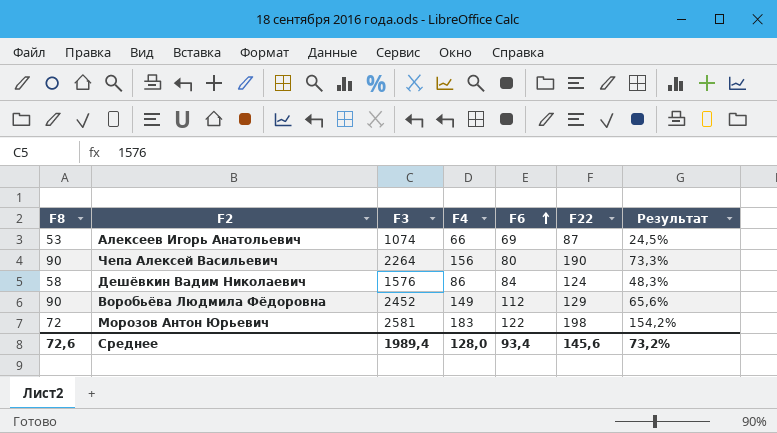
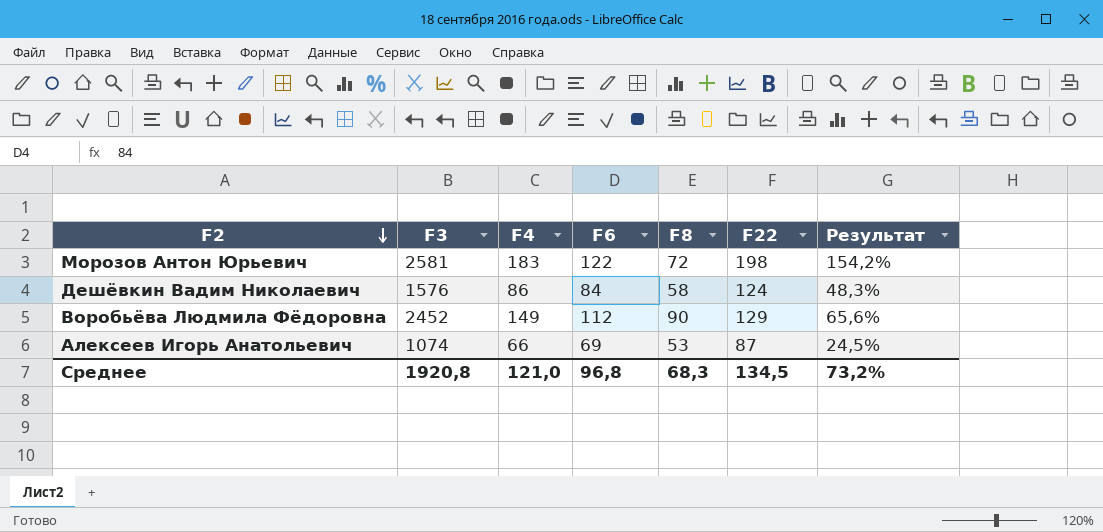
row order: F6 ascending -> F2 descending
column F8 | position: 1 -> 5
row Чепа Алексей Васильевич: 90 | 2264 | 156 | 80 | 190 | 73,3% -> none
Среднее | F3: 1989,4 -> 1920,8
Среднее | F4: 128,0 -> 121,0
Среднее | F6: 93,4 -> 96,8
Среднее | F8: 72,6 -> 68,3
Среднее | F22: 145,6 -> 134,5

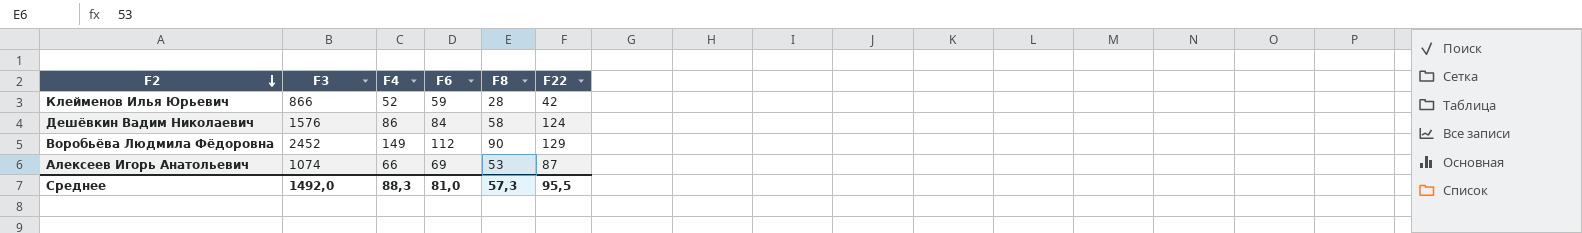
column Результат | formula: ([F4] - [F8]) / [F8] -> none
row Морозов Антон Юрьевич: 2581 | 183 | 122 | 72 | 198 | 154,2% -> none
row Клейменов Илья Юрьевич: none -> 866 | 52 | 59 | 28 | 42
Среднее | F3: 1920,8 -> 1492,0
Среднее | F4: 121,0 -> 88,3
Среднее | F6: 96,8 -> 81,0
Среднее | F8: 68,3 -> 57,3
Среднее | F22: 134,5 -> 95,5

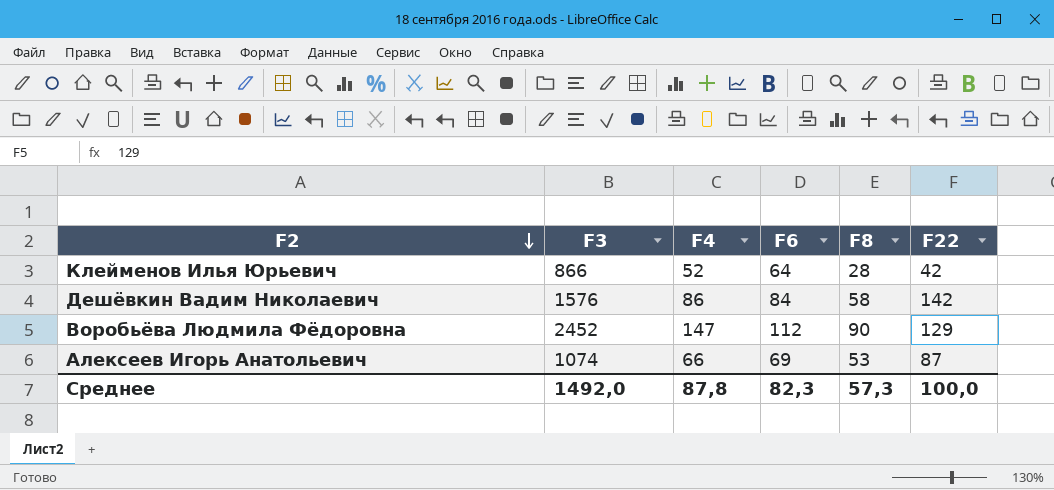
Клейменов Илья Юрьевич | F6: 59 -> 64
Дешёвкин Вадим Николаевич | F22: 124 -> 142
Воробьёва Людмила Фёдоровна | F4: 149 -> 147
Среднее | F4: 88,3 -> 87,8
Среднее | F6: 81,0 -> 82,3
Среднее | F22: 95,5 -> 100,0

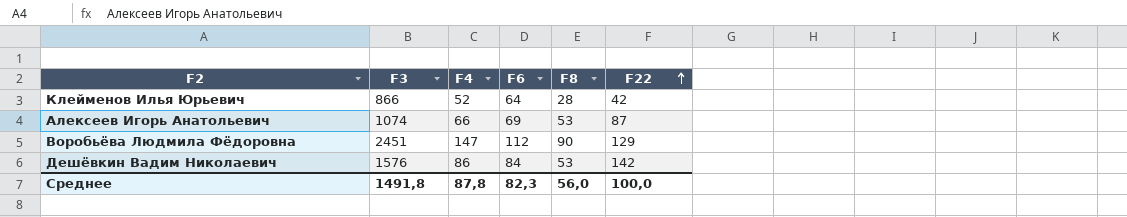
row order: F2 descending -> F22 ascending
Воробьёва Людмила Фёдоровна | F3: 2452 -> 2451
Дешёвкин Вадим Николаевич | F8: 58 -> 53
Среднее | F3: 1492,0 -> 1491,8
Среднее | F8: 57,3 -> 56,0

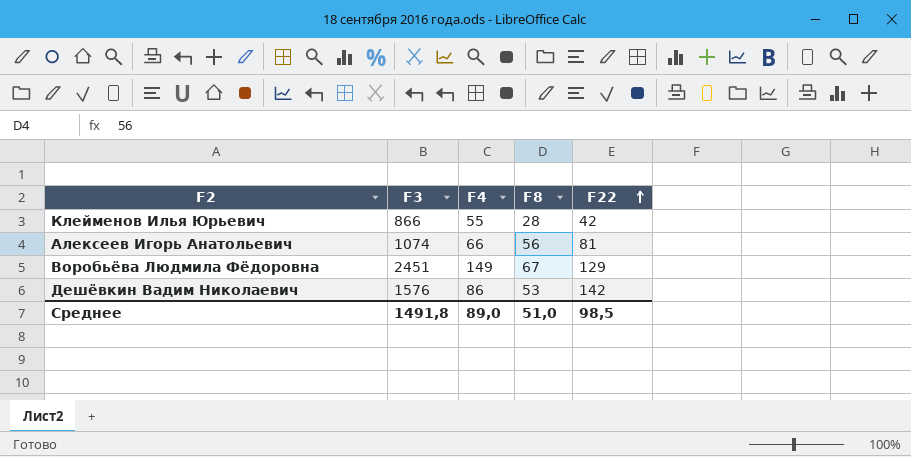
column F6 | position: 4 -> none
Клейменов Илья Юрьевич | F4: 52 -> 55
Алексеев Игорь Анатольевич | F8: 53 -> 56
Алексеев Игорь Анатольевич | F22: 87 -> 81
Воробьёва Людмила Фёдоровна | F4: 147 -> 149
Воробьёва Людмила Фёдоровна | F8: 90 -> 67
Среднее | F4: 87,8 -> 89,0
Среднее | F8: 56,0 -> 51,0
Среднее | F22: 100,0 -> 98,5

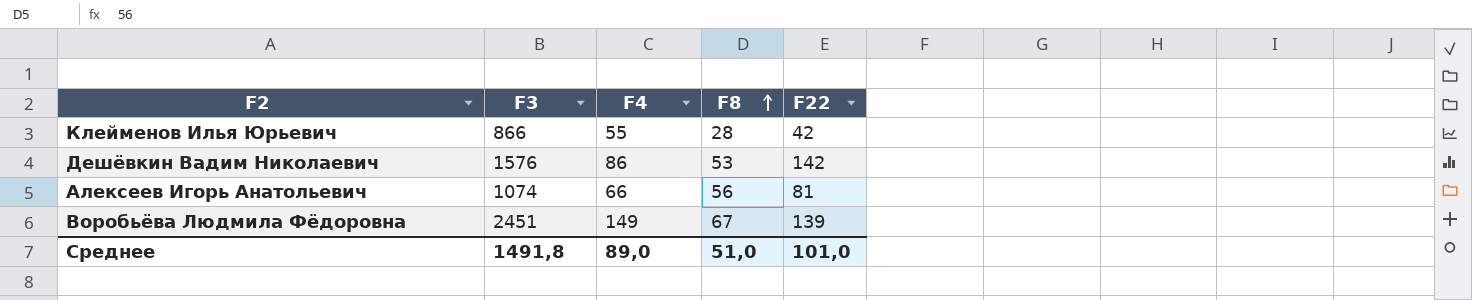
row order: F22 ascending -> F8 ascending
Воробьёва Людмила Фёдоровна | F22: 129 -> 139
Среднее | F22: 98,5 -> 101,0

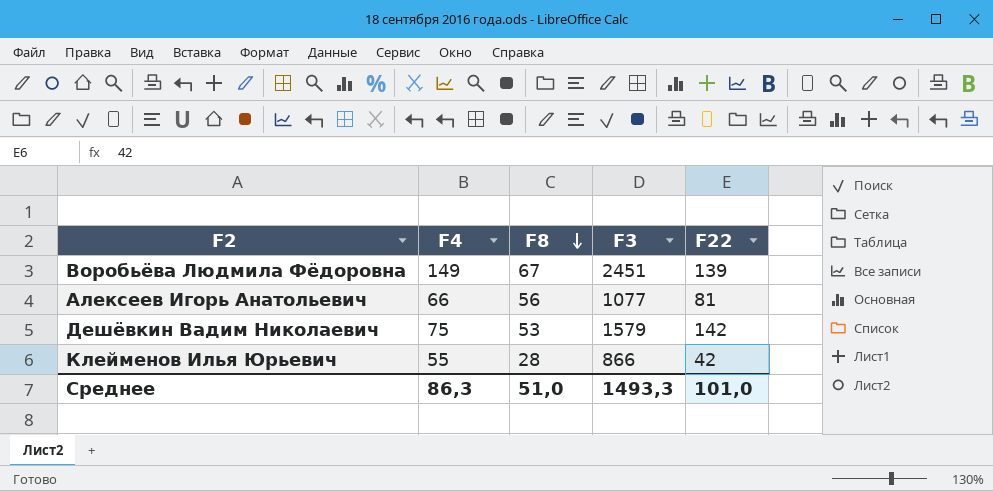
row order: F8 ascending -> F8 descending
column F3 | position: 2 -> 4
Алексеев Игорь Анатольевич | F3: 1074 -> 1077
Дешёвкин Вадим Николаевич | F4: 86 -> 75
Дешёвкин Вадим Николаевич | F3: 1576 -> 1579
Среднее | F4: 89,0 -> 86,3
Среднее | F3: 1491,8 -> 1493,3

